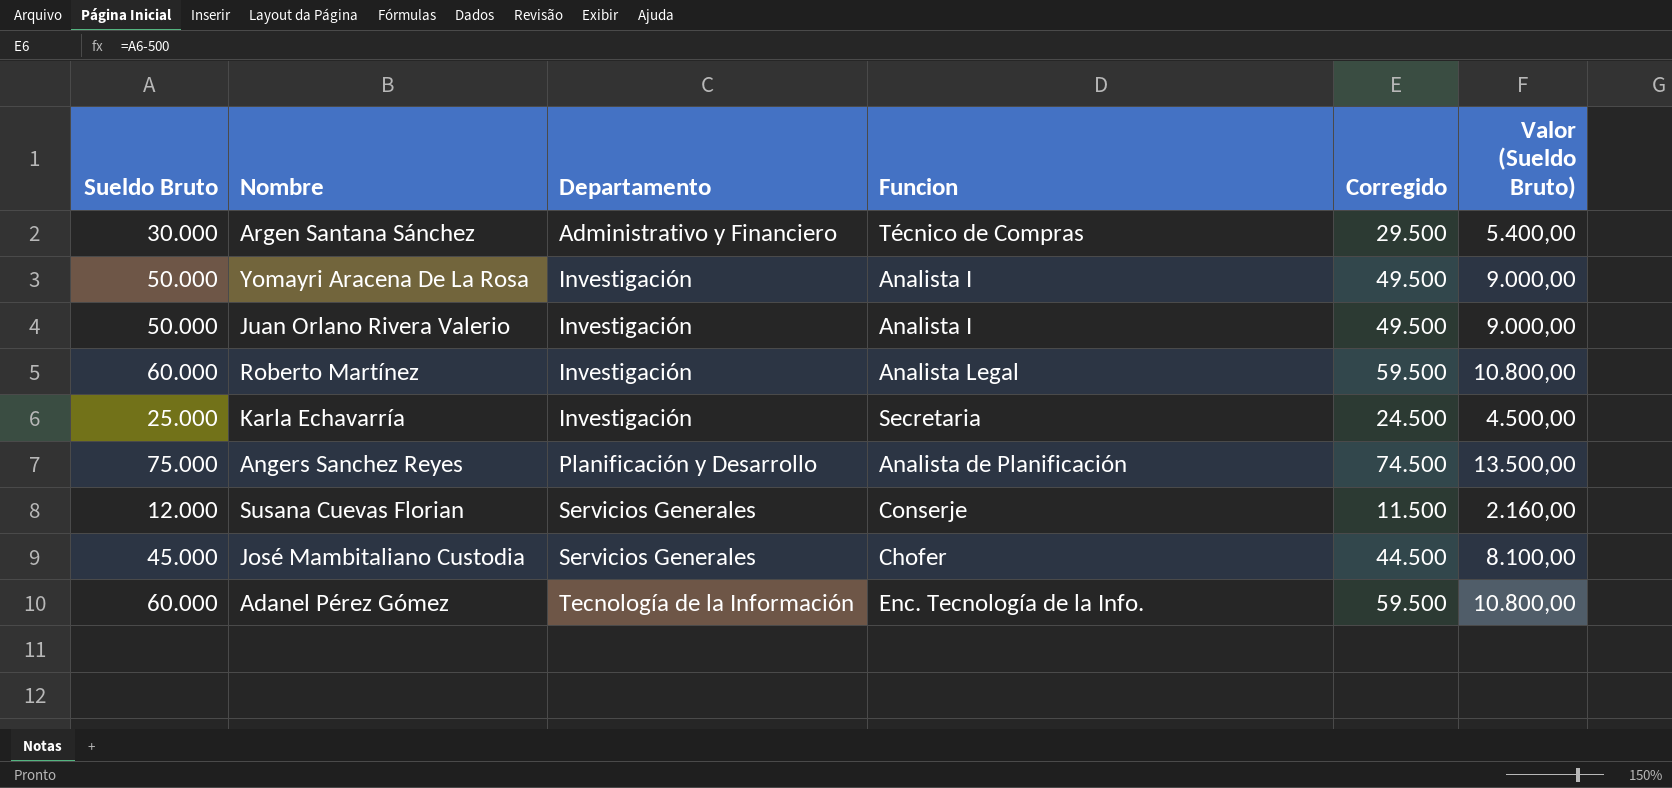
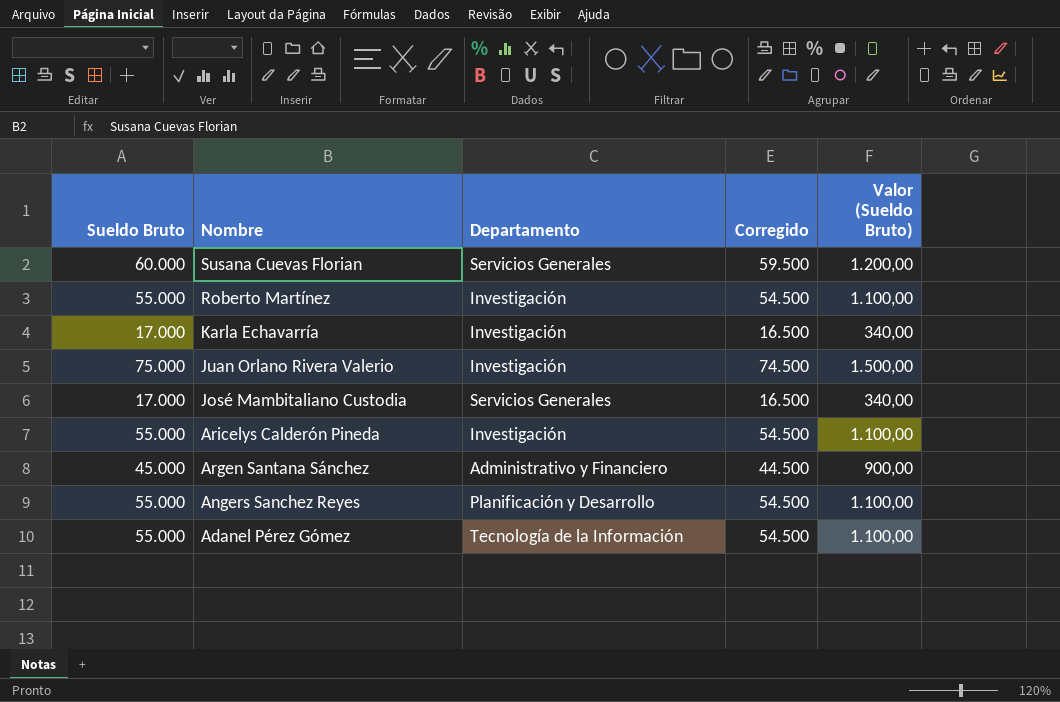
row order: Departamento ascending -> Nombre descending
column Funcion | position: 4 -> none
column Valor (Sueldo Bruto) | formula: [Sueldo Bruto] * 0,18 -> [Sueldo Bruto] * 0,02
row Yomayri Aracena De La Rosa: 50.000 | Investigación | Analista I | 49.500 | 9.000,00 -> none
Susana Cuevas Florian | Sueldo Bruto: 12.000 -> 60.000
Susana Cuevas Florian | Corregido: 11.500 -> 59.500
Roberto Martínez | Sueldo Bruto: 60.000 -> 55.000
Roberto Martínez | Corregido: 59.500 -> 54.500
Karla Echavarría | Sueldo Bruto: 25.000 -> 17.000
Karla Echavarría | Corregido: 24.500 -> 16.500
Juan Orlano Rivera Valerio | Sueldo Bruto: 50.000 -> 75.000
Juan Orlano Rivera Valerio | Corregido: 49.500 -> 74.500
José Mambitaliano Custodia | Sueldo Bruto: 45.000 -> 17.000
José Mambitaliano Custodia | Corregido: 44.500 -> 16.500
row Aricelys Calderón Pineda: none -> 55.000 | Investigación | 54.500 | 1.100,00
Argen Santana Sánchez | Sueldo Bruto: 30.000 -> 45.000
Argen Santana Sánchez | Corregido: 29.500 -> 44.500
Angers Sanchez Reyes | Sueldo Bruto: 75.000 -> 55.000
Angers Sanchez Reyes | Corregido: 74.500 -> 54.500
Adanel Pérez Gómez | Sueldo Bruto: 60.000 -> 55.000
Adanel Pérez Gómez | Corregido: 59.500 -> 54.500

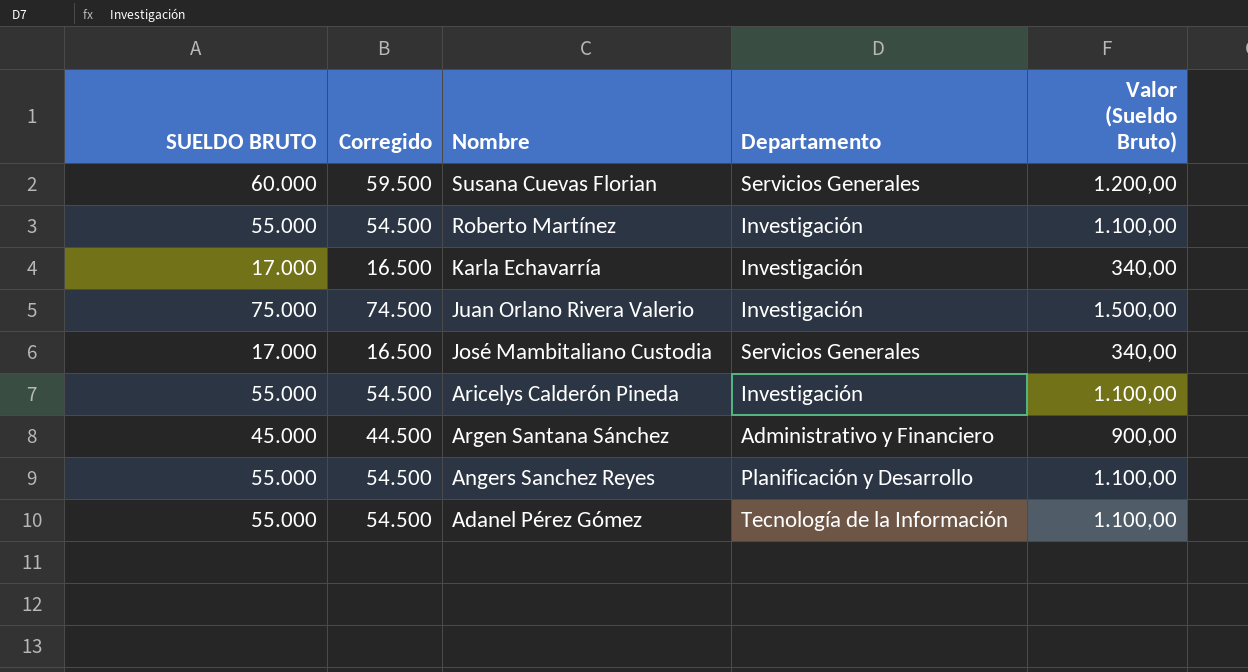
column name: Sueldo Bruto -> SUELDO BRUTO
column Corregido | position: 4 -> 2

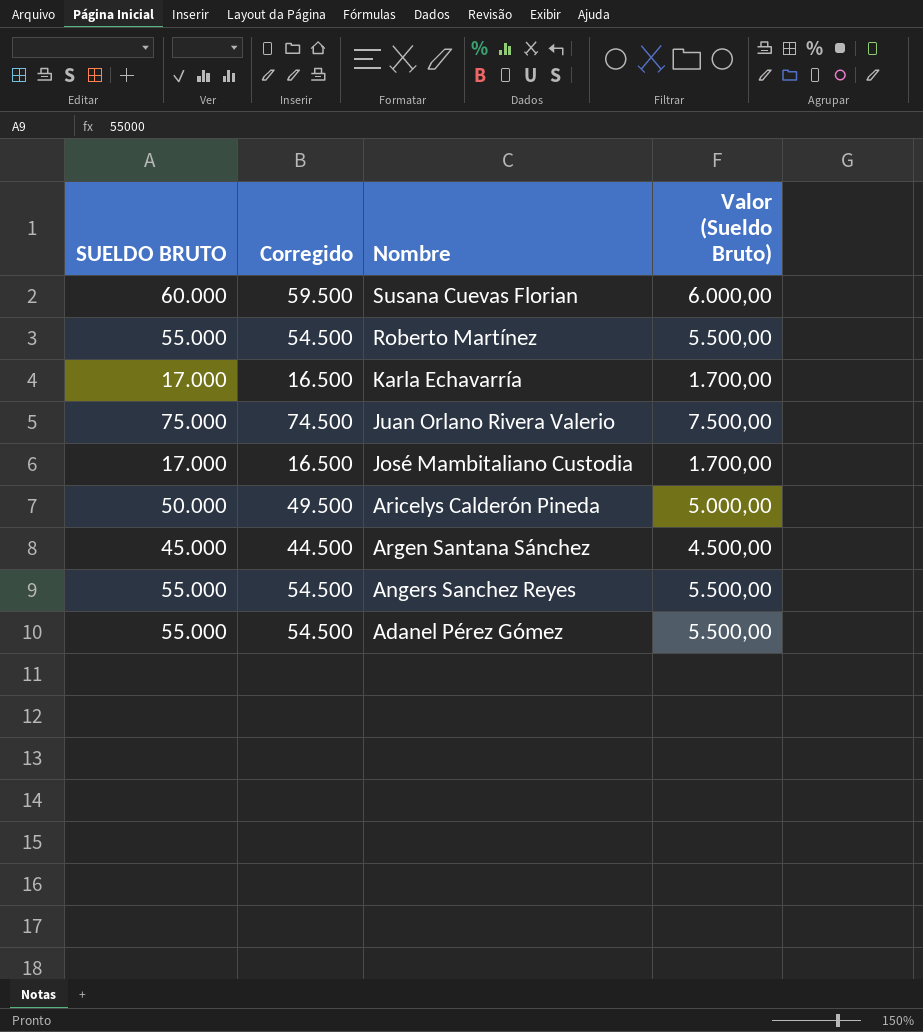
column Departamento | position: 4 -> none
column Valor (Sueldo Bruto) | formula: [SUELDO BRUTO] * 0,02 -> [SUELDO BRUTO] * 0,1
Aricelys Calderón Pineda | SUELDO BRUTO: 55.000 -> 50.000
Aricelys Calderón Pineda | Corregido: 54.500 -> 49.500

